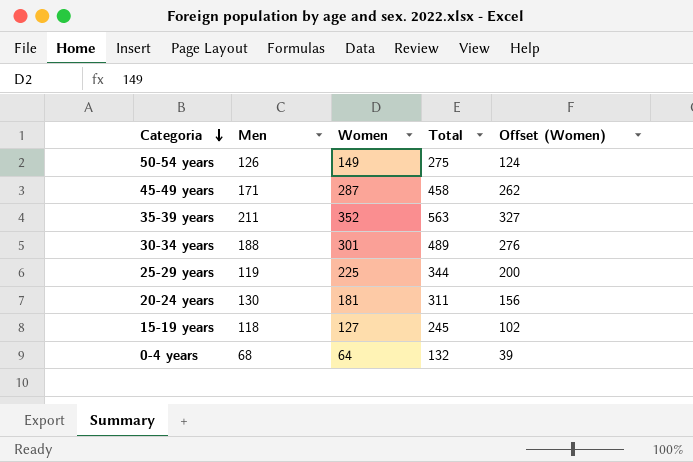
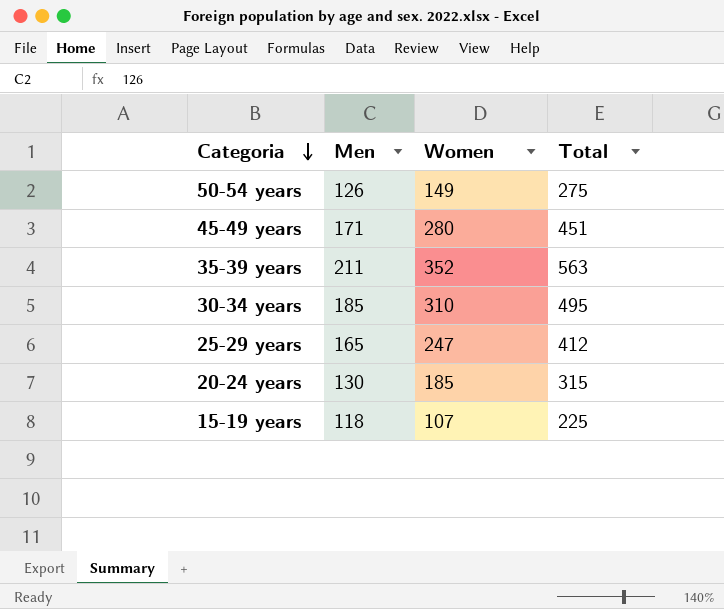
column Offset (Women) | formula: [Women] - 25 -> none
row 0-4 years: 68 | 64 | 132 | 39 -> none
45-49 years | Women: 287 -> 280
45-49 years | Total: 458 -> 451
30-34 years | Men: 188 -> 185
30-34 years | Women: 301 -> 310
30-34 years | Total: 489 -> 495
25-29 years | Men: 119 -> 165
25-29 years | Women: 225 -> 247
25-29 years | Total: 344 -> 412
20-24 years | Women: 181 -> 185
20-24 years | Total: 311 -> 315
15-19 years | Women: 127 -> 107
15-19 years | Total: 245 -> 225

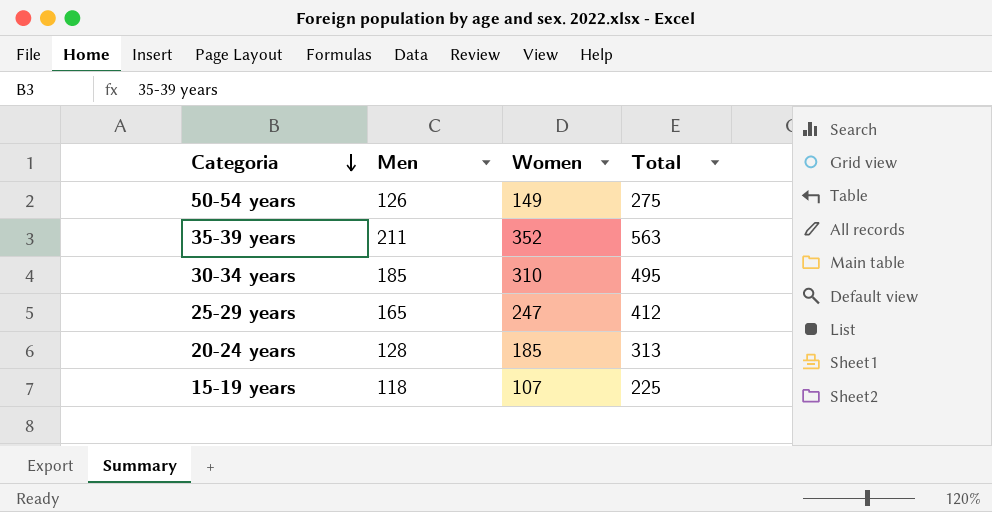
row 45-49 years: 171 | 280 | 451 -> none
20-24 years | Men: 130 -> 128
20-24 years | Total: 315 -> 313

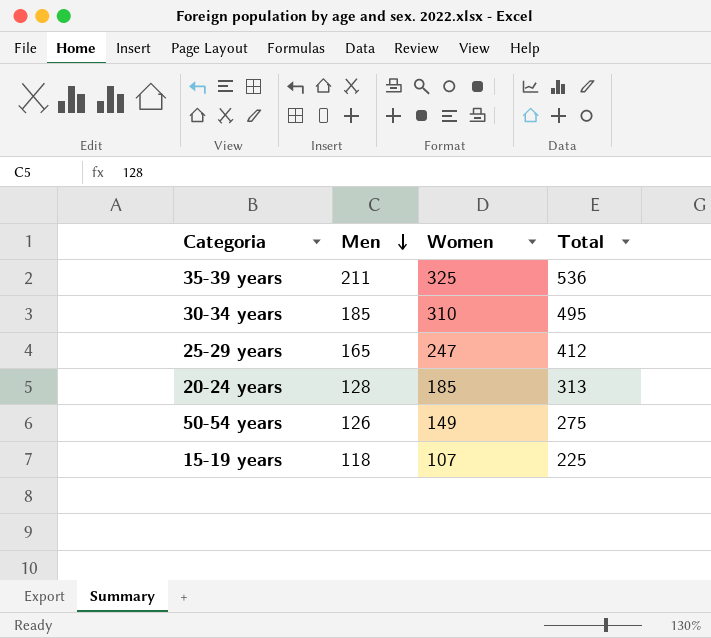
row order: Categoria descending -> Men descending
35-39 years | Women: 352 -> 325
35-39 years | Total: 563 -> 536

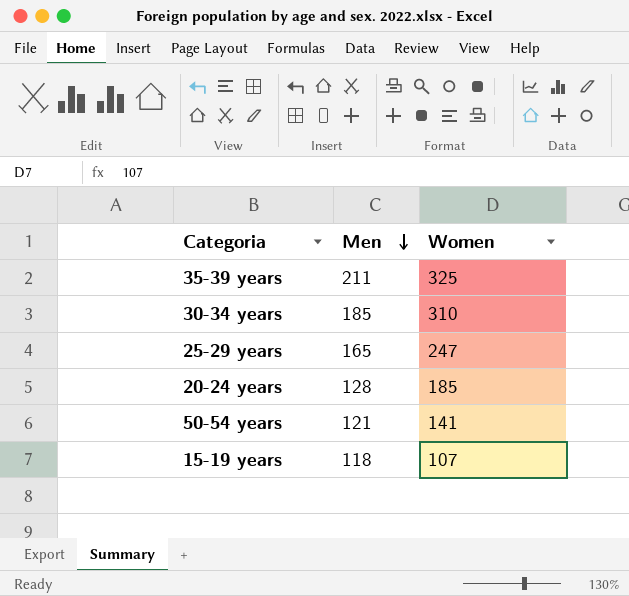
column Total | formula: [Men] + [Women] -> none
50-54 years | Men: 126 -> 121
50-54 years | Women: 149 -> 141

